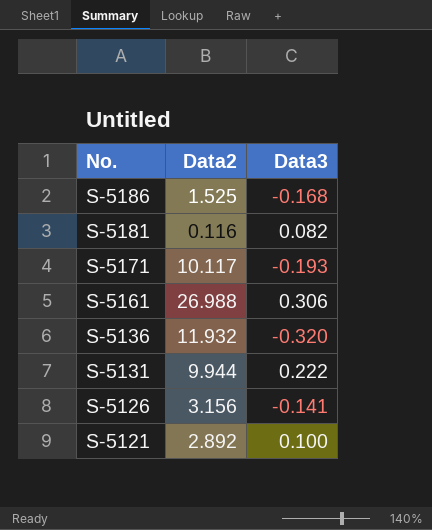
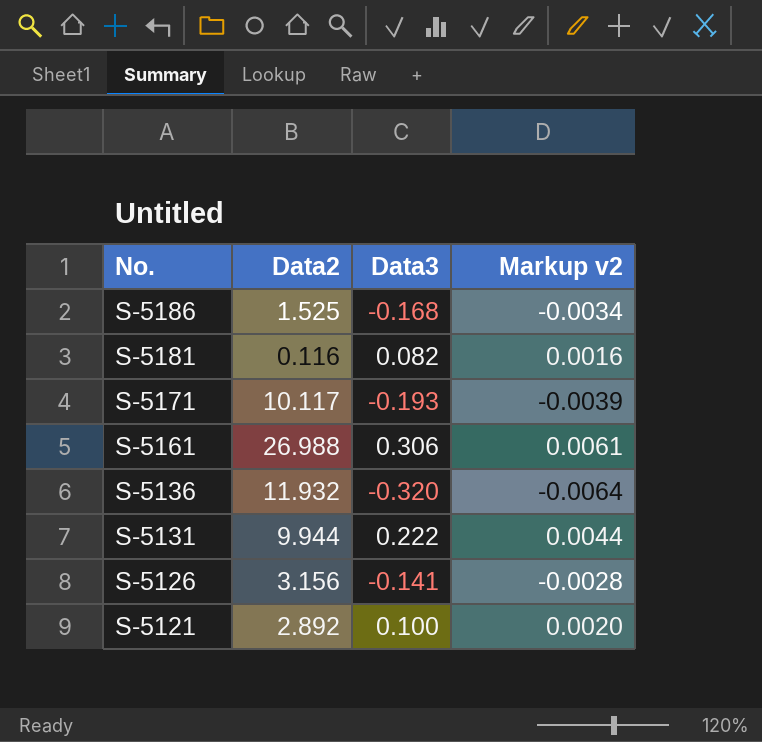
column Markup v2 | formula: none -> [Data3] * 0.02

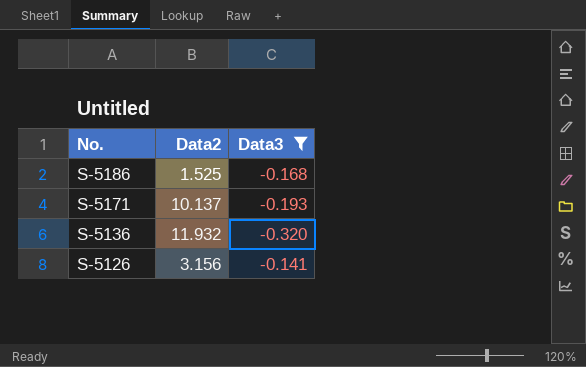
filter: none -> Data3 <= -0.141
column Markup v2 | formula: [Data3] * 0.02 -> none
S-5171 | Data2: 10.117 -> 10.137

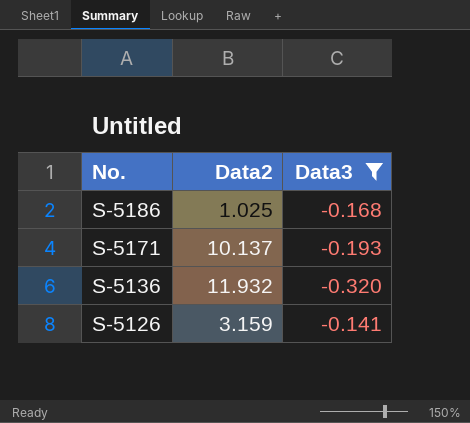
S-5186 | Data2: 1.525 -> 1.025
S-5126 | Data2: 3.156 -> 3.159

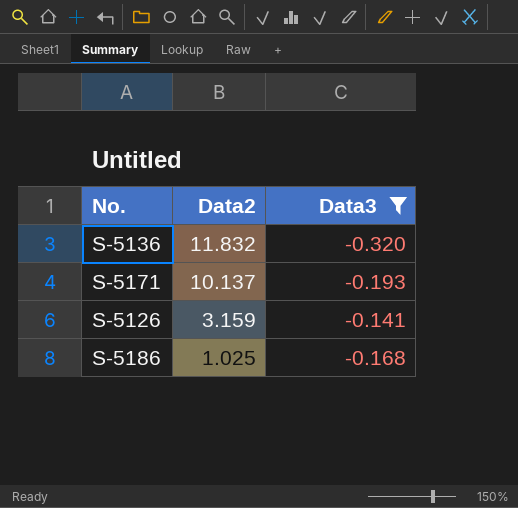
row order: No. descending -> Data2 descending
S-5136 | Data2: 11.932 -> 11.832

